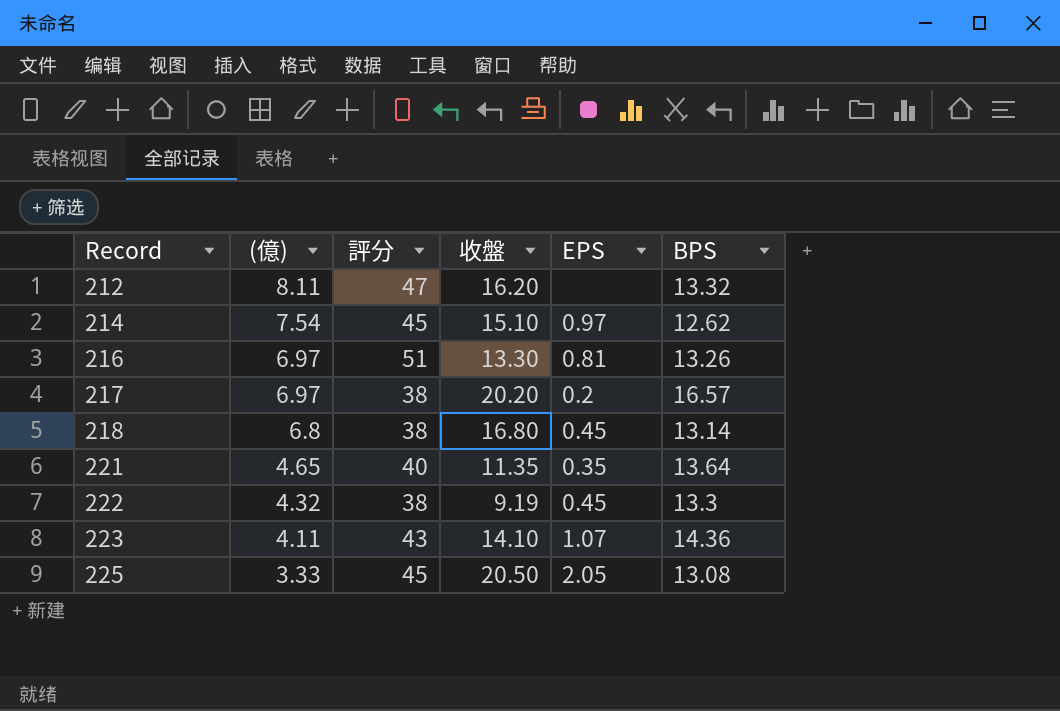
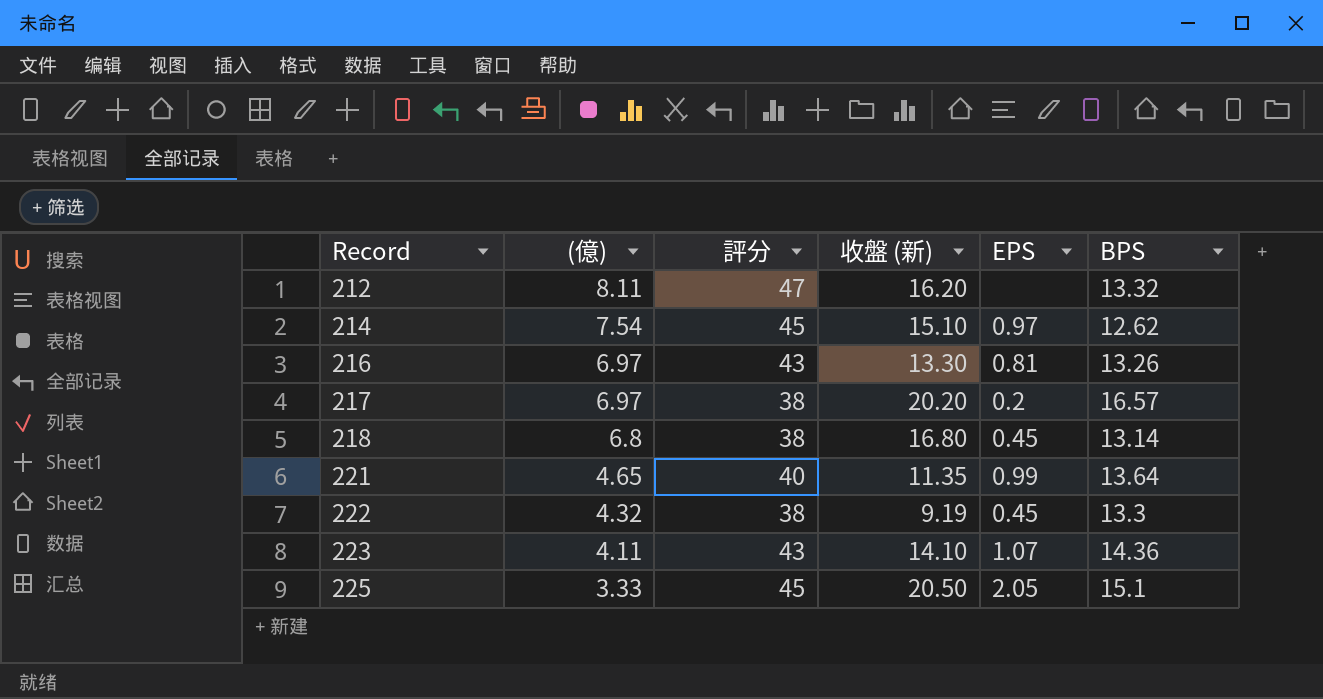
column name: 收盤 -> 收盤 (新)
216 | 評分: 51 -> 43
221 | EPS: 0.35 -> 0.99
225 | BPS: 13.08 -> 15.1

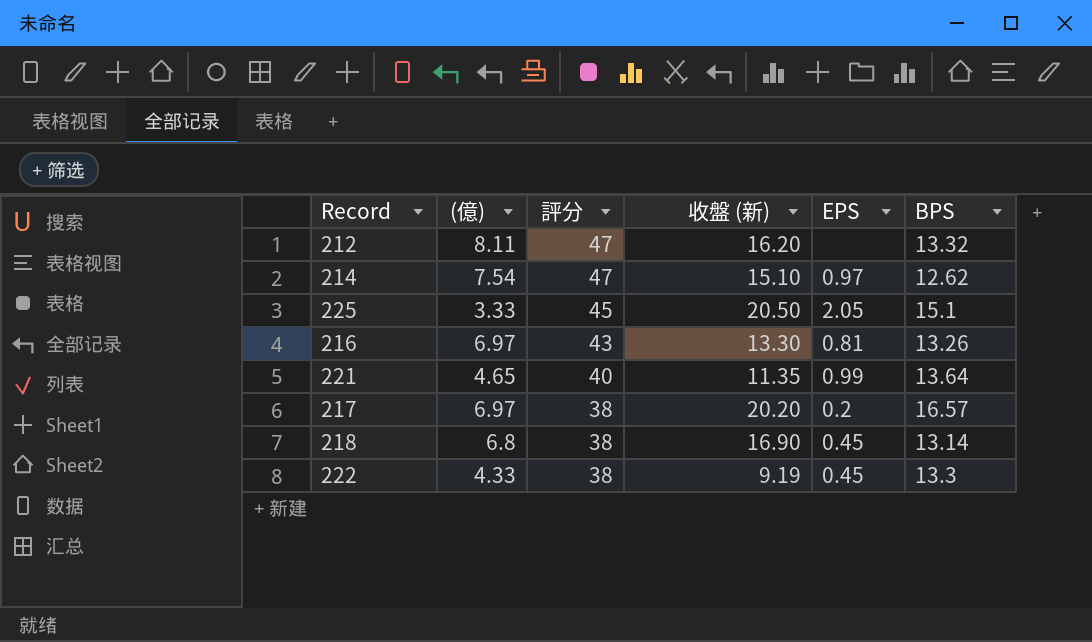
row order: Record ascending -> 評分 descending
row 223: 4.11 | 43 | 14.10 | 1.07 | 14.36 -> none
214 | 評分: 45 -> 47
218 | 收盤 (新): 16.80 -> 16.90
222 | (億): 4.32 -> 4.33

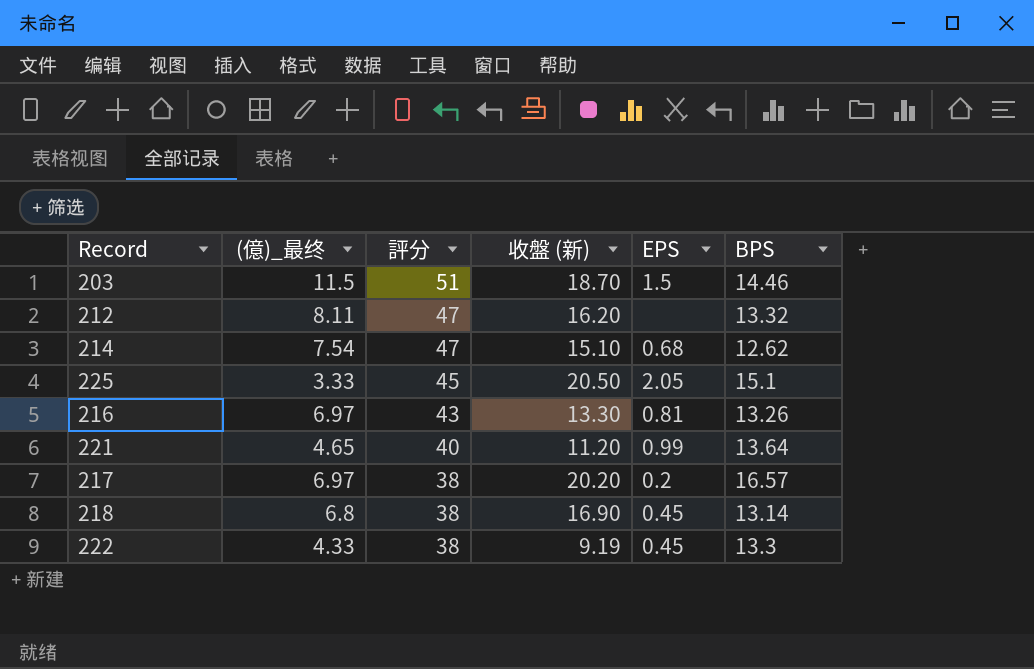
column name: (億) -> (億)_最终
row 203: none -> 11.5 | 51 | 18.70 | 1.5 | 14.46
214 | EPS: 0.97 -> 0.68
221 | 收盤 (新): 11.35 -> 11.20

